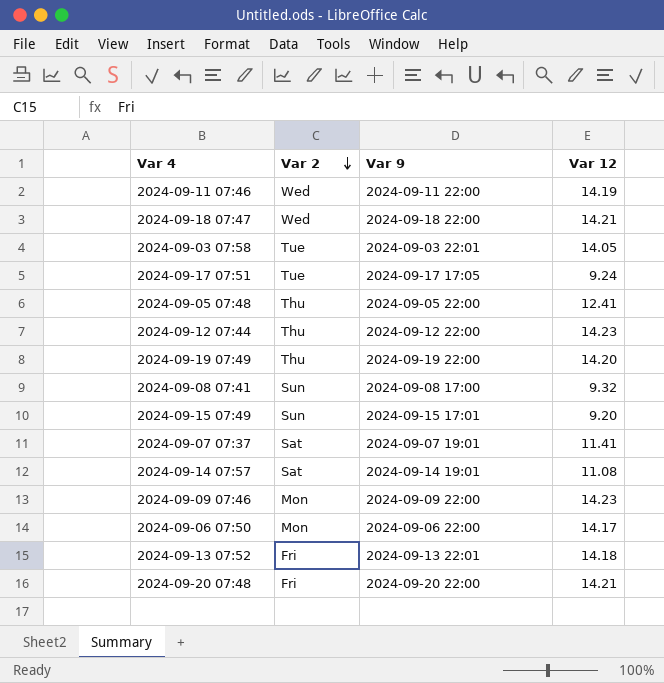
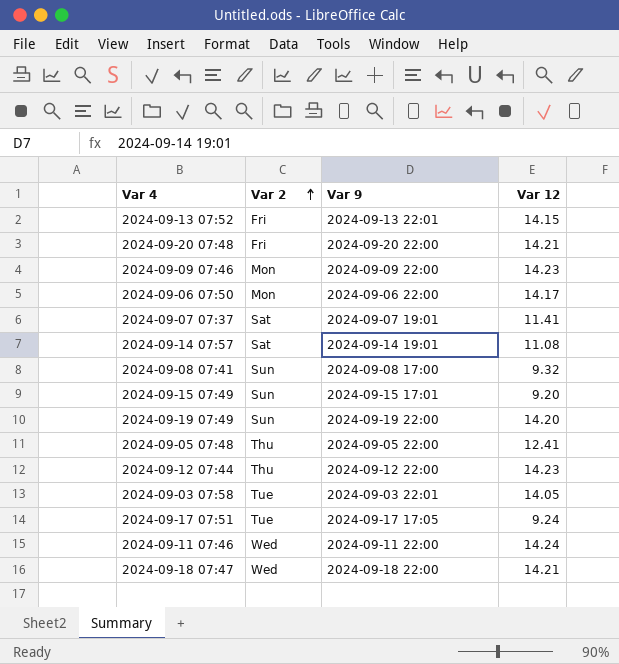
row order: Var 2 descending -> Var 2 ascending
2024-09-13 07:52 | Var 12: 14.18 -> 14.15
2024-09-19 07:49 | Var 2: Thu -> Sun
2024-09-11 07:46 | Var 12: 14.19 -> 14.24

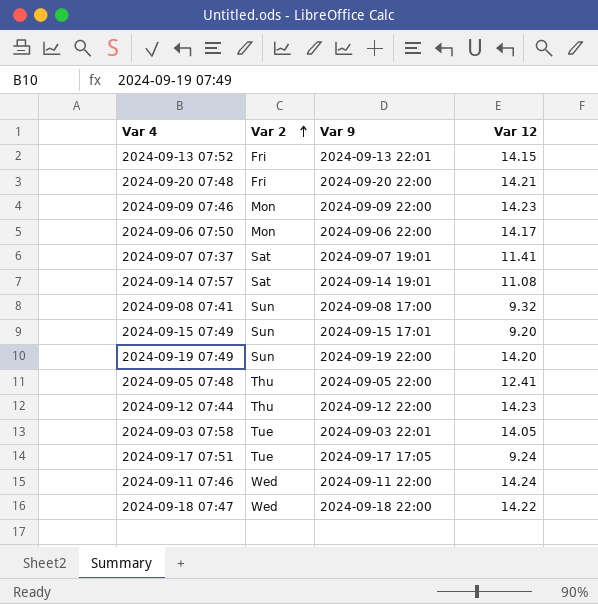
2024-09-18 07:47 | Var 12: 14.21 -> 14.22

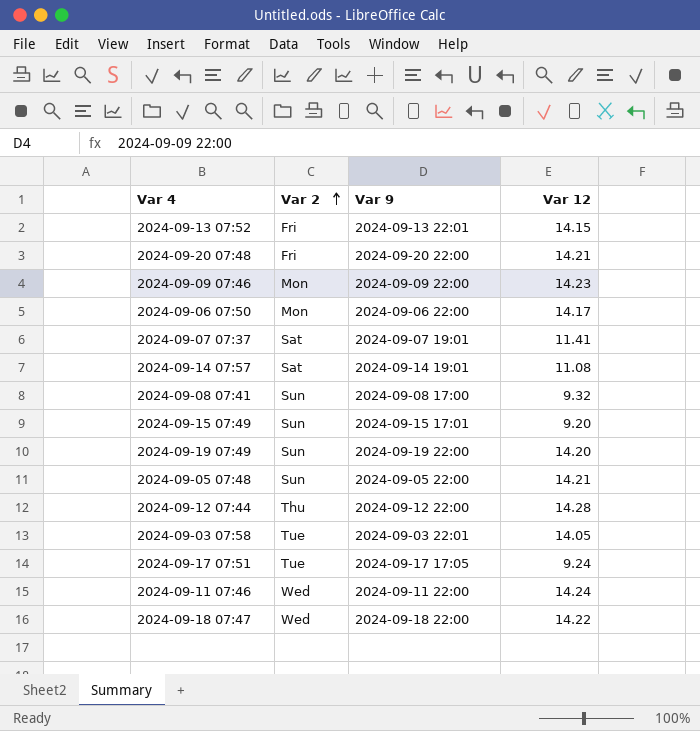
2024-09-05 07:48 | Var 2: Thu -> Sun
2024-09-05 07:48 | Var 12: 12.41 -> 14.21
2024-09-12 07:44 | Var 12: 14.23 -> 14.28

